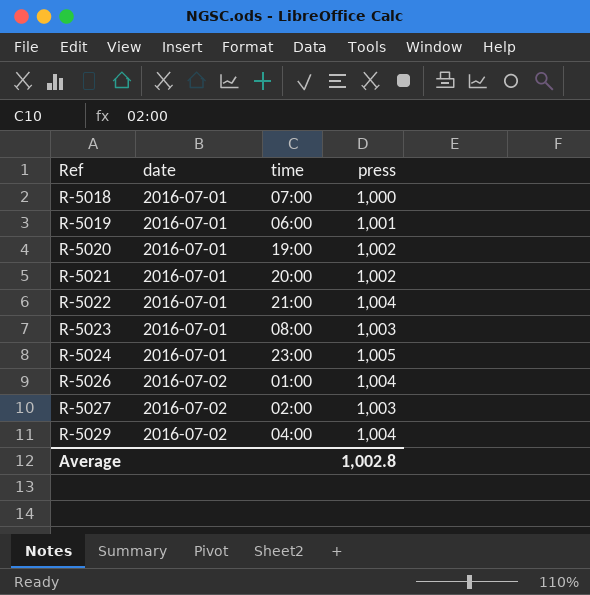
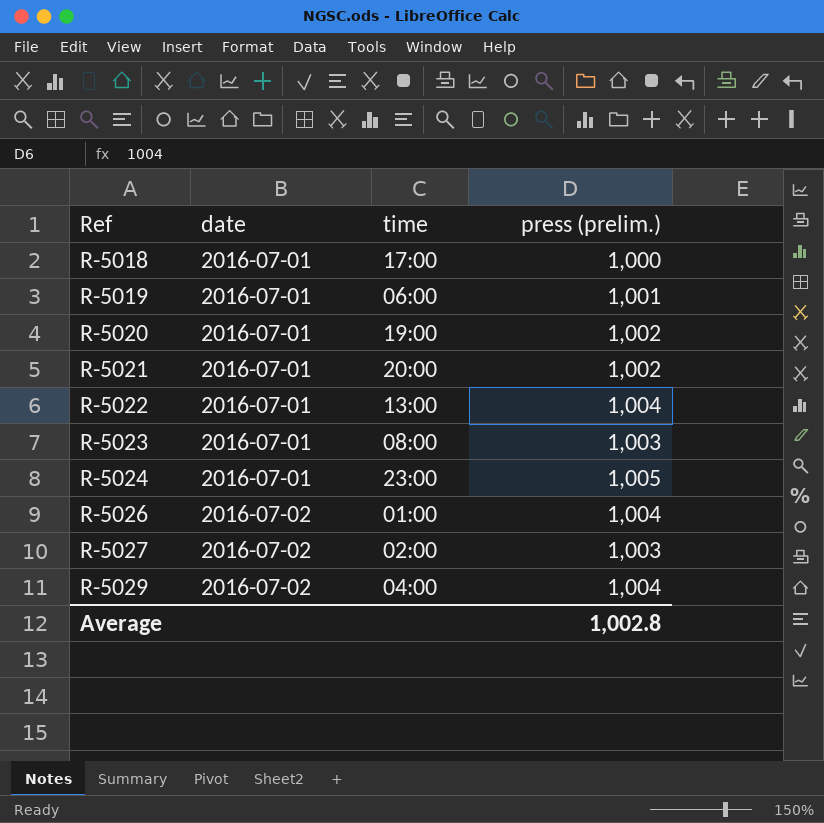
column name: press -> press (prelim.)
R-5018 | time: 07:00 -> 17:00
R-5022 | time: 21:00 -> 13:00

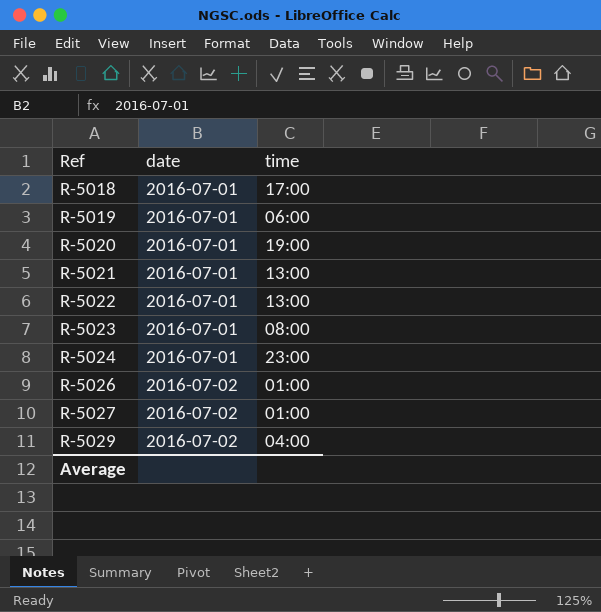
column press (prelim.) | position: 4 -> none
R-5021 | time: 20:00 -> 13:00
R-5027 | time: 02:00 -> 01:00

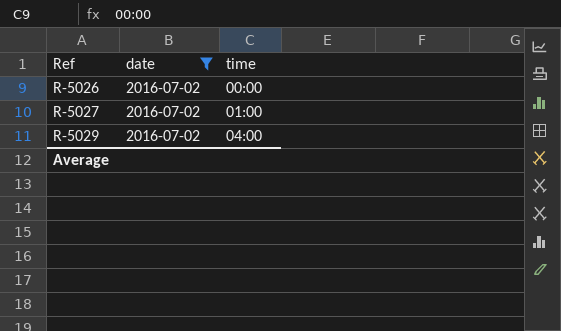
filter: none -> date = 2016-07-02
R-5026 | time: 01:00 -> 00:00

